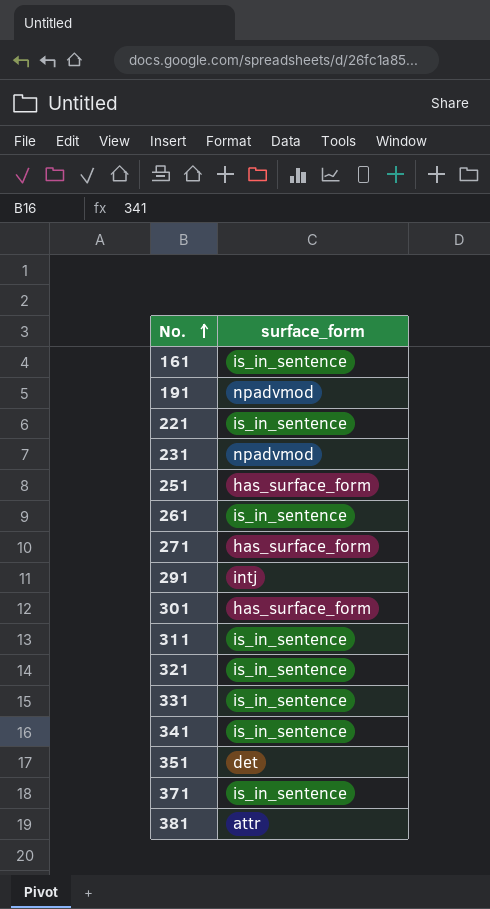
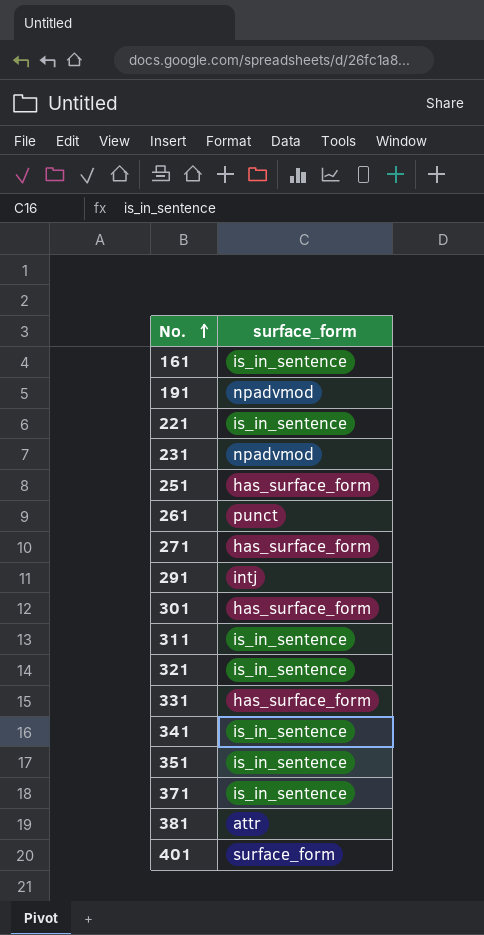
261 | surface_form: is_in_sentence -> punct
331 | surface_form: is_in_sentence -> has_surface_form
351 | surface_form: det -> is_in_sentence
row 401: none -> surface_form

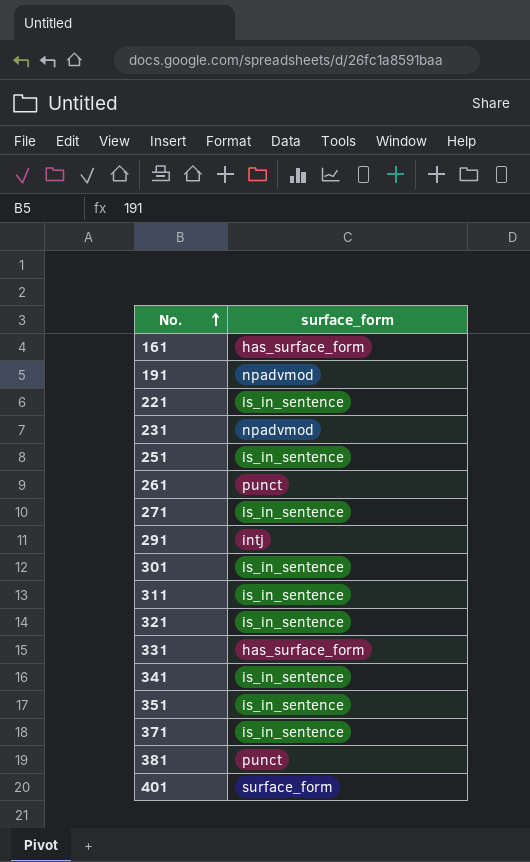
161 | surface_form: is_in_sentence -> has_surface_form
251 | surface_form: has_surface_form -> is_in_sentence
271 | surface_form: has_surface_form -> is_in_sentence
301 | surface_form: has_surface_form -> is_in_sentence
381 | surface_form: attr -> punct

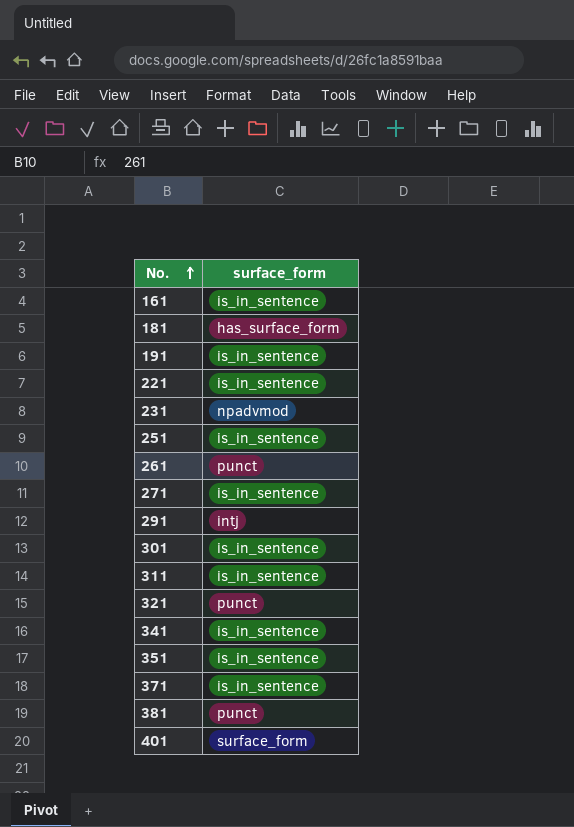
row 331: has_surface_form -> none
161 | surface_form: has_surface_form -> is_in_sentence
row 181: none -> has_surface_form
191 | surface_form: npadvmod -> is_in_sentence
321 | surface_form: is_in_sentence -> punct

